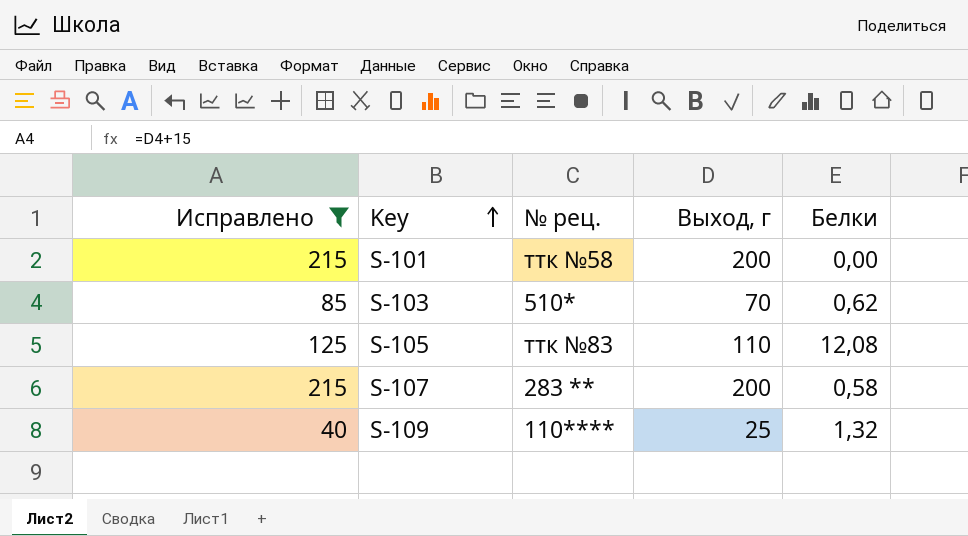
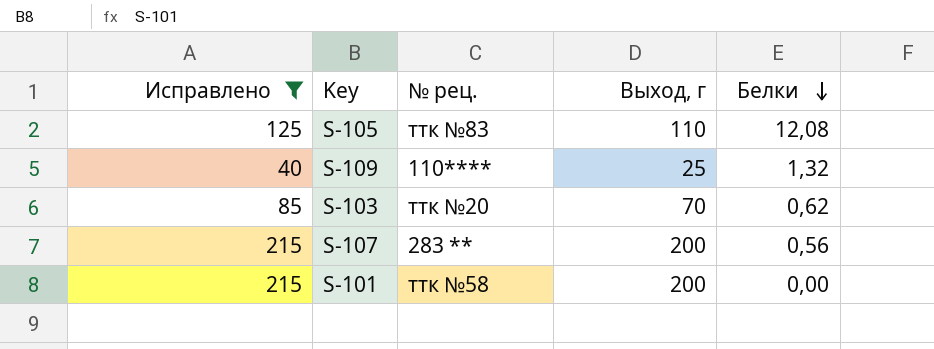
row order: Key ascending -> Белки descending
S-103 | № рец.: 510* -> ттк №20
S-107 | Белки: 0,58 -> 0,56

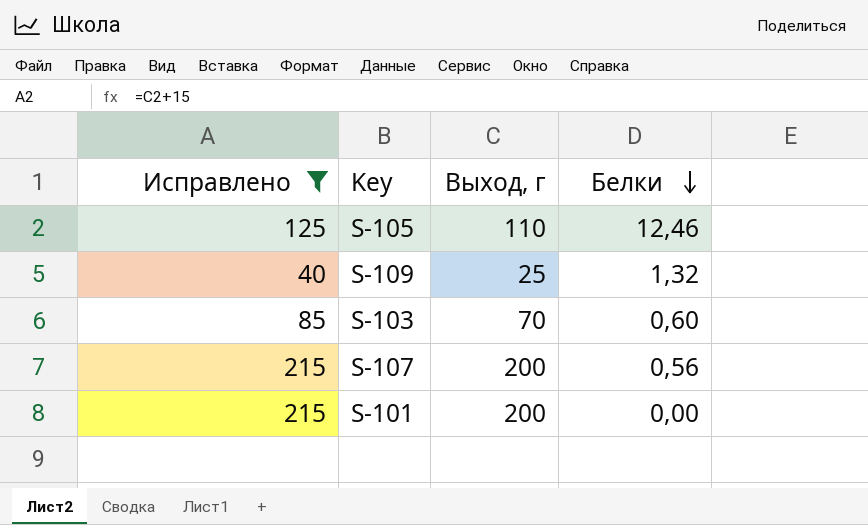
column № рец. | position: 3 -> none
S-105 | Белки: 12,08 -> 12,46
S-103 | Белки: 0,62 -> 0,60

